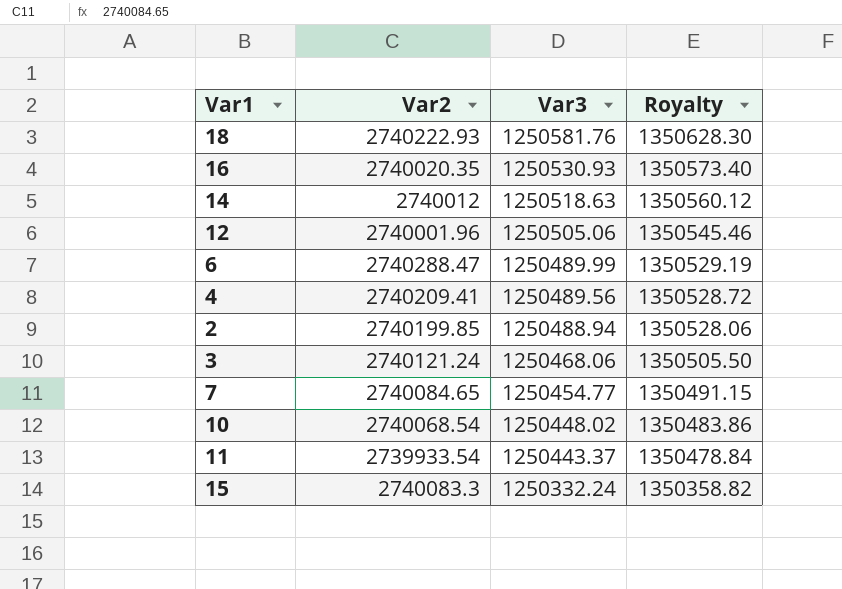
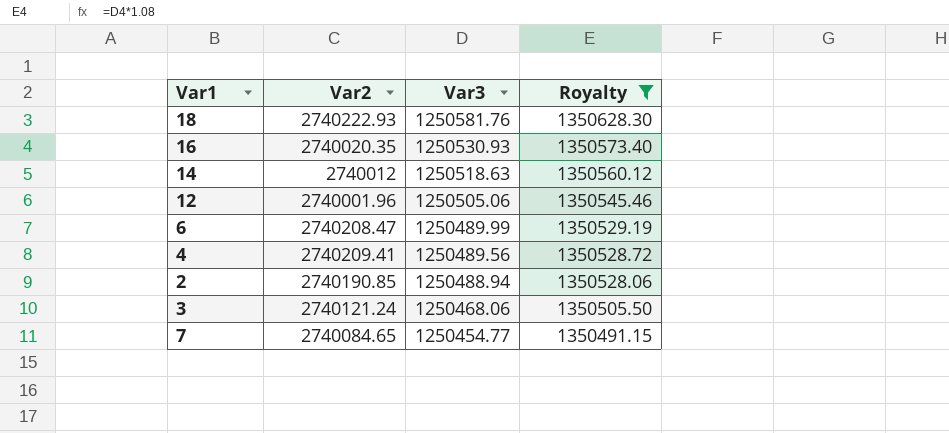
filter: none -> Royalty >= 1350491.15
6 | Var2: 2740288.47 -> 2740208.47
2 | Var2: 2740199.85 -> 2740190.85

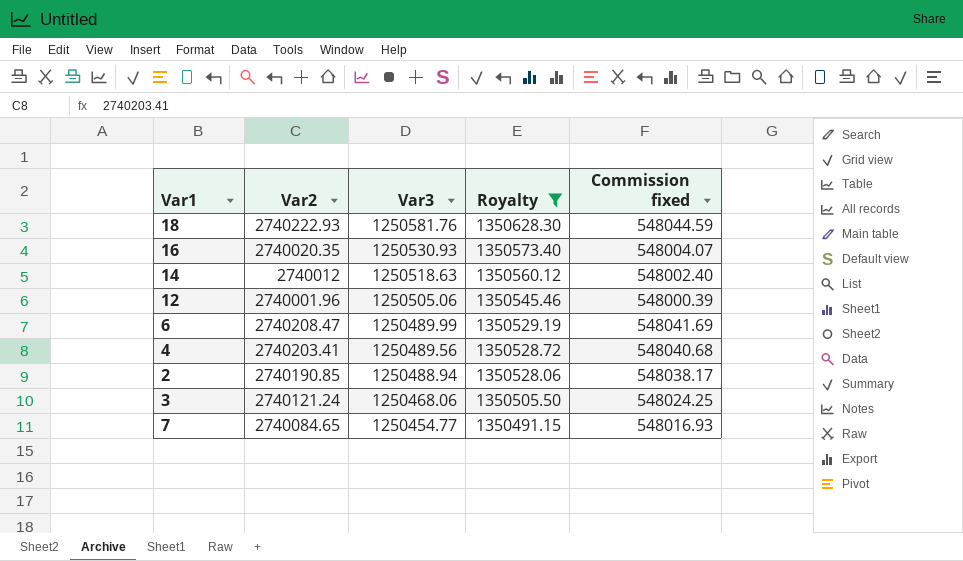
column Commission fixed | formula: none -> [Var2] * 0.2
4 | Var2: 2740209.41 -> 2740203.41

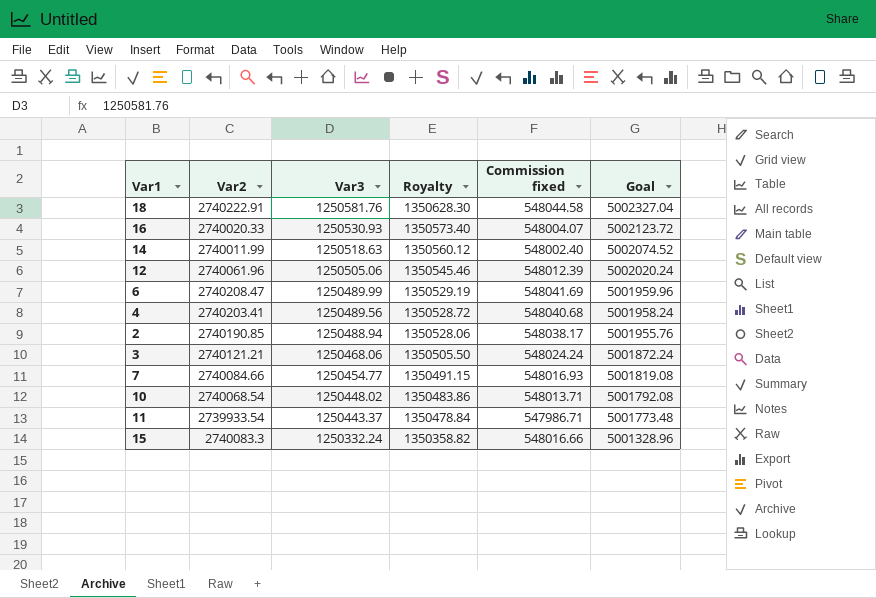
filter: Royalty >= 1350491.15 -> none
column Goal | formula: none -> [Var3] * 4
18 | Var2: 2740222.93 -> 2740222.91
18 | Commission fixed: 548044.59 -> 548044.58
16 | Var2: 2740020.35 -> 2740020.33
14 | Var2: 2740012 -> 2740011.99
12 | Var2: 2740001.96 -> 2740061.96
12 | Commission fixed: 548000.39 -> 548012.39
3 | Var2: 2740121.24 -> 2740121.21
3 | Commission fixed: 548024.25 -> 548024.24
7 | Var2: 2740084.65 -> 2740084.66

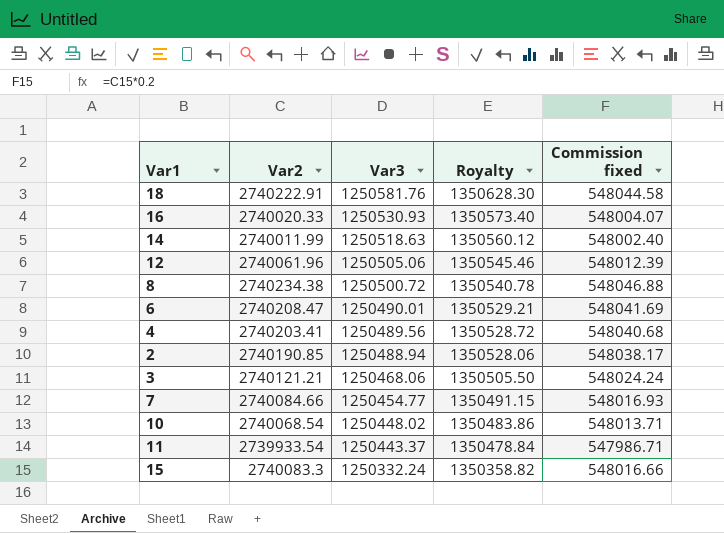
column Goal | formula: [Var3] * 4 -> none
row 8: none -> 2740234.38 | 1250500.72 | 1350540.78 | 548046.88
6 | Var3: 1250489.99 -> 1250490.01
6 | Royalty: 1350529.19 -> 1350529.21

